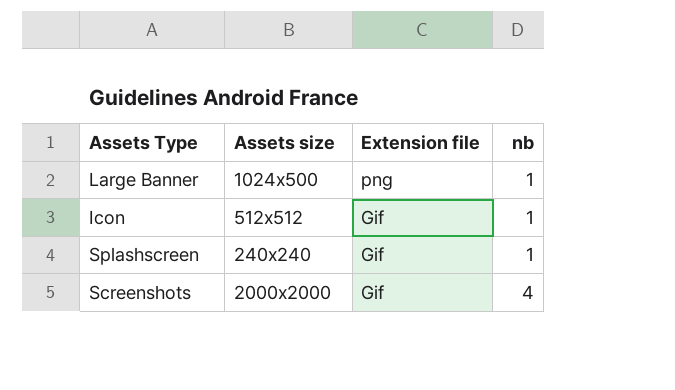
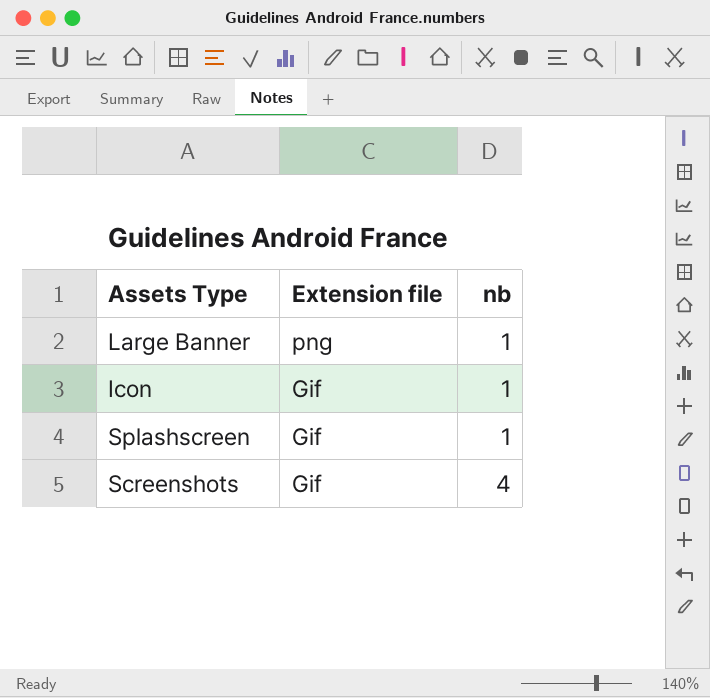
column Assets size | position: 2 -> none

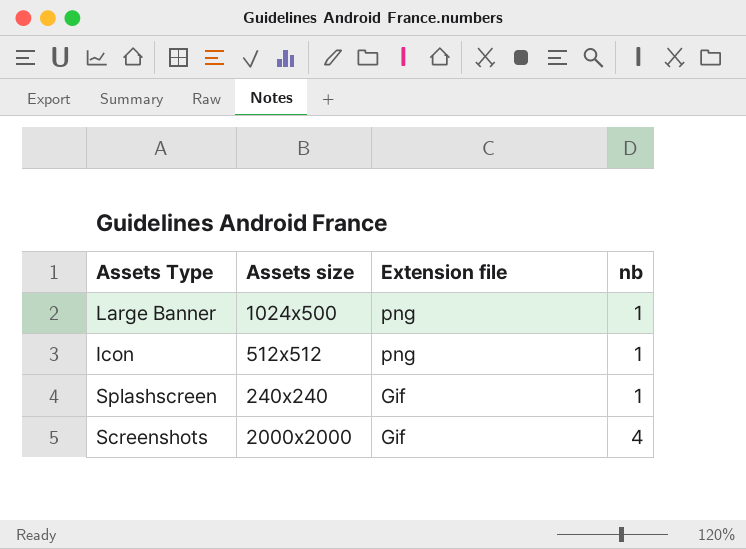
column Assets size | position: none -> 2
Icon | Extension file: Gif -> png

